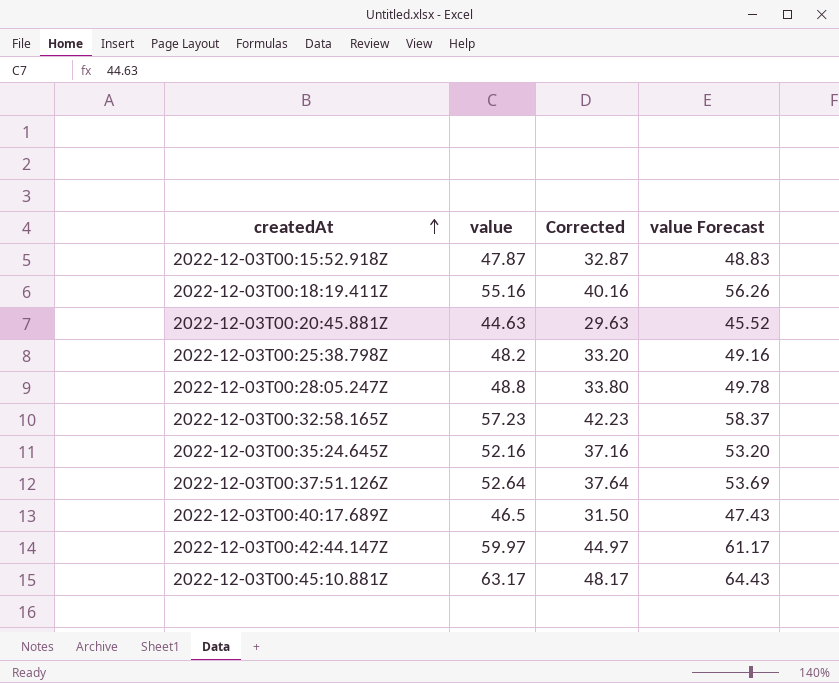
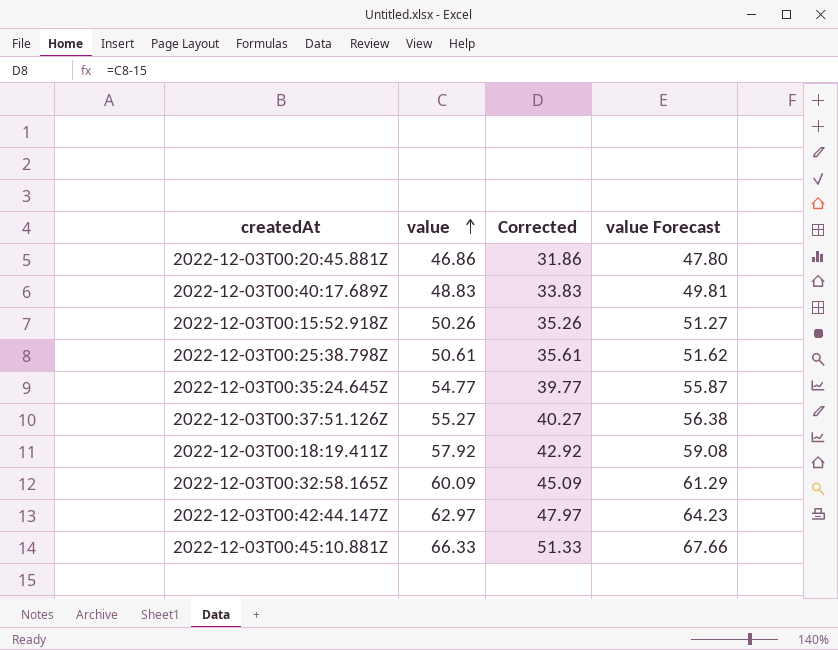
row order: createdAt ascending -> value ascending
row 2022-12-03T00:28:05.247Z: 48.8 | 33.80 | 49.78 -> none
2022-12-03T00:20:45.881Z | value: 44.63 -> 46.86
2022-12-03T00:20:45.881Z | Corrected: 29.63 -> 31.86
2022-12-03T00:20:45.881Z | value Forecast: 45.52 -> 47.80
2022-12-03T00:40:17.689Z | value: 46.5 -> 48.83
2022-12-03T00:40:17.689Z | Corrected: 31.50 -> 33.83
2022-12-03T00:40:17.689Z | value Forecast: 47.43 -> 49.81
2022-12-03T00:15:52.918Z | value: 47.87 -> 50.26
2022-12-03T00:15:52.918Z | Corrected: 32.87 -> 35.26
2022-12-03T00:15:52.918Z | value Forecast: 48.83 -> 51.27
2022-12-03T00:25:38.798Z | value: 48.2 -> 50.61
2022-12-03T00:25:38.798Z | Corrected: 33.20 -> 35.61
2022-12-03T00:25:38.798Z | value Forecast: 49.16 -> 51.62
2022-12-03T00:35:24.645Z | value: 52.16 -> 54.77
2022-12-03T00:35:24.645Z | Corrected: 37.16 -> 39.77
2022-12-03T00:35:24.645Z | value Forecast: 53.20 -> 55.87
2022-12-03T00:37:51.126Z | value: 52.64 -> 55.27
2022-12-03T00:37:51.126Z | Corrected: 37.64 -> 40.27
2022-12-03T00:37:51.126Z | value Forecast: 53.69 -> 56.38
2022-12-03T00:18:19.411Z | value: 55.16 -> 57.92
2022-12-03T00:18:19.411Z | Corrected: 40.16 -> 42.92
2022-12-03T00:18:19.411Z | value Forecast: 56.26 -> 59.08
2022-12-03T00:32:58.165Z | value: 57.23 -> 60.09
2022-12-03T00:32:58.165Z | Corrected: 42.23 -> 45.09
2022-12-03T00:32:58.165Z | value Forecast: 58.37 -> 61.29
2022-12-03T00:42:44.147Z | value: 59.97 -> 62.97
2022-12-03T00:42:44.147Z | Corrected: 44.97 -> 47.97
2022-12-03T00:42:44.147Z | value Forecast: 61.17 -> 64.23
2022-12-03T00:45:10.881Z | value: 63.17 -> 66.33
2022-12-03T00:45:10.881Z | Corrected: 48.17 -> 51.33
2022-12-03T00:45:10.881Z | value Forecast: 64.43 -> 67.66

